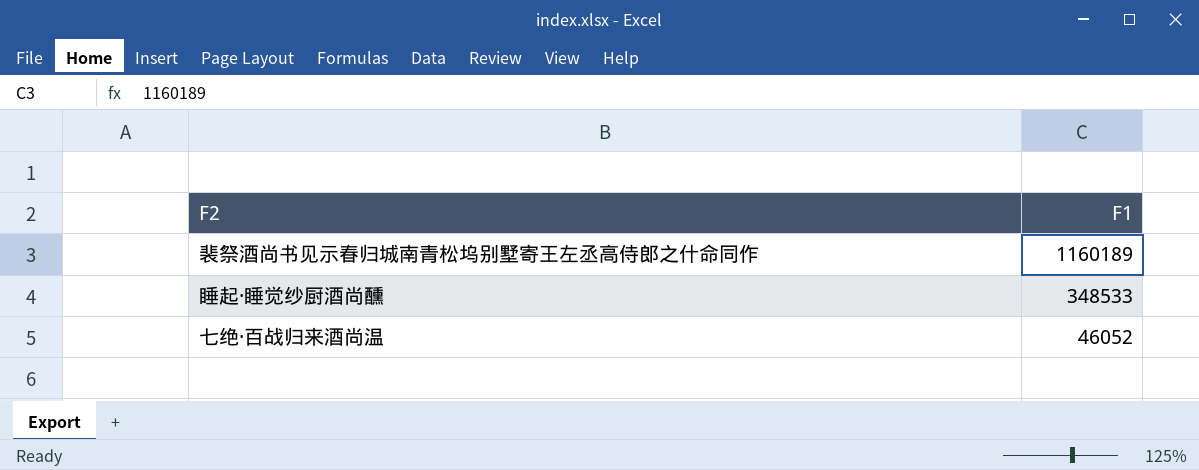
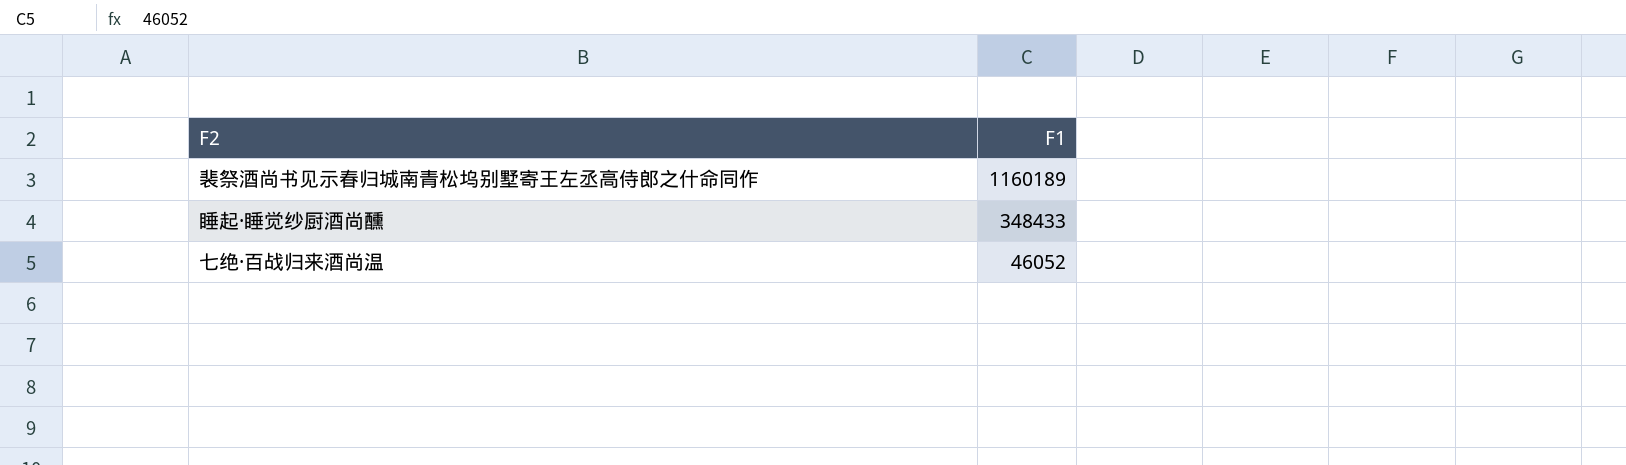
睡起·睡觉纱厨酒尚醺 | F1: 348533 -> 348433

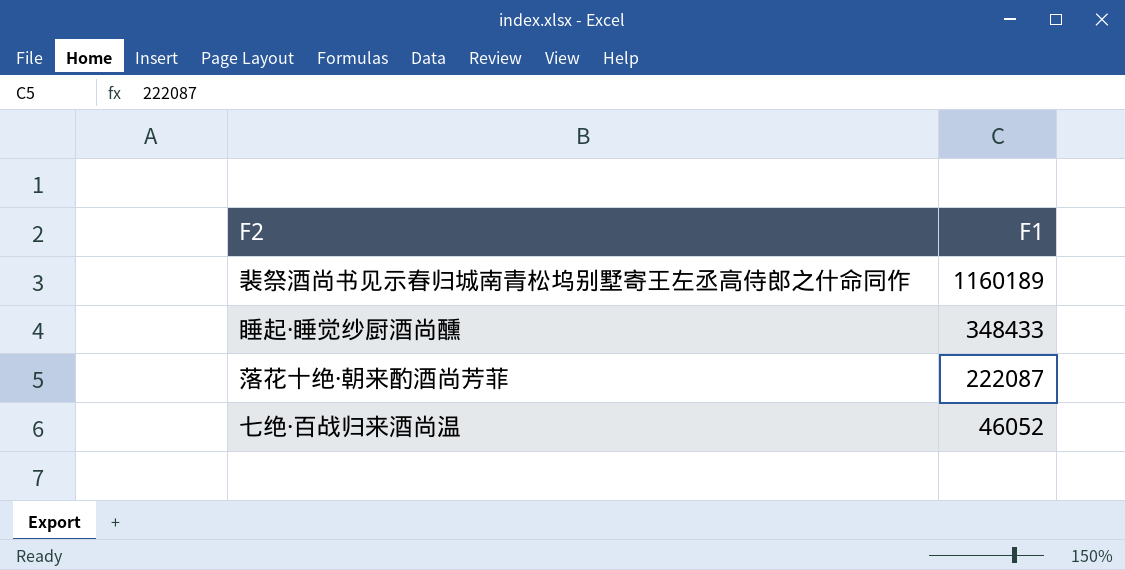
row 落花十绝·朝来酌酒尚芳菲: none -> 222087

